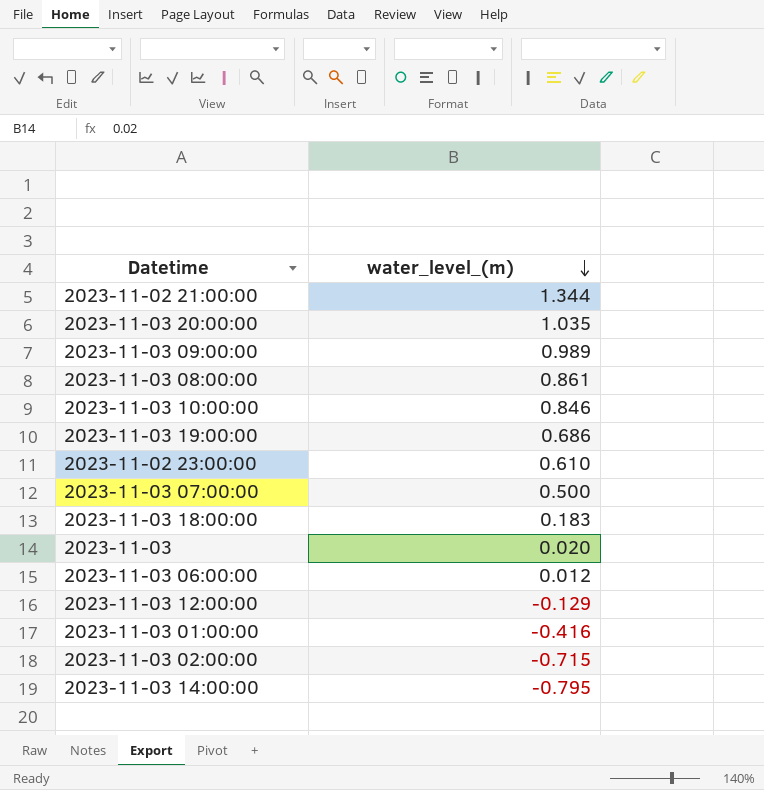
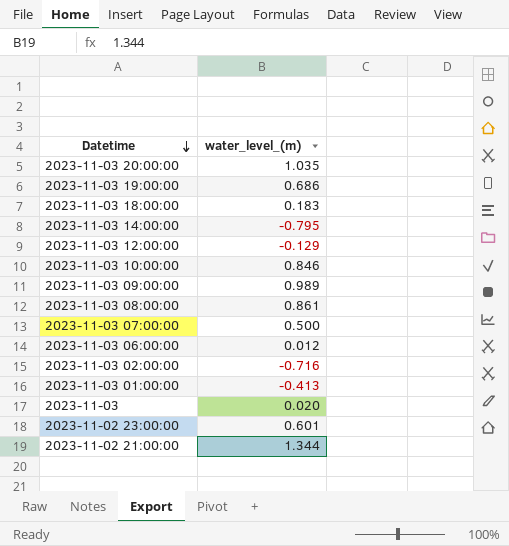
row order: water_level_(m) descending -> Datetime descending
2023-11-03 02:00:00 | water_level_(m): -0.715 -> -0.716
2023-11-03 01:00:00 | water_level_(m): -0.416 -> -0.413
2023-11-02 23:00:00 | water_level_(m): 0.610 -> 0.601

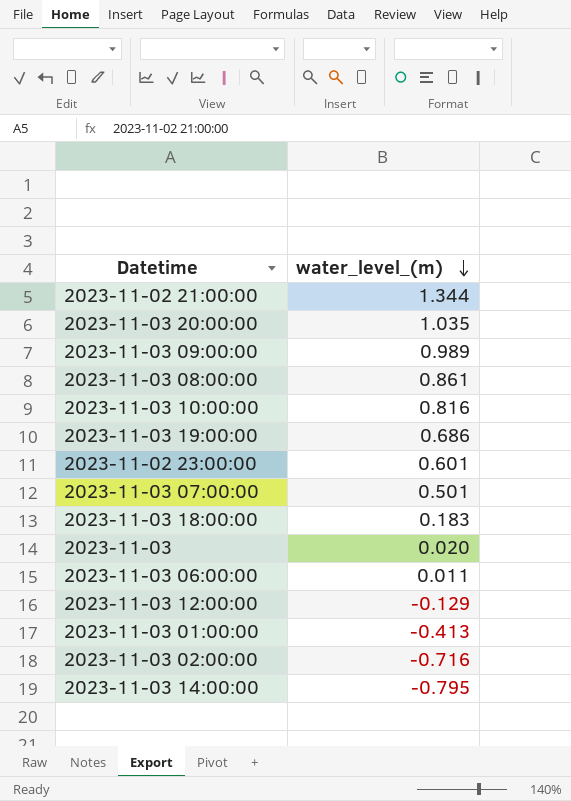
row order: Datetime descending -> water_level_(m) descending
2023-11-03 10:00:00 | water_level_(m): 0.846 -> 0.816
2023-11-03 07:00:00 | water_level_(m): 0.500 -> 0.501
2023-11-03 06:00:00 | water_level_(m): 0.012 -> 0.011

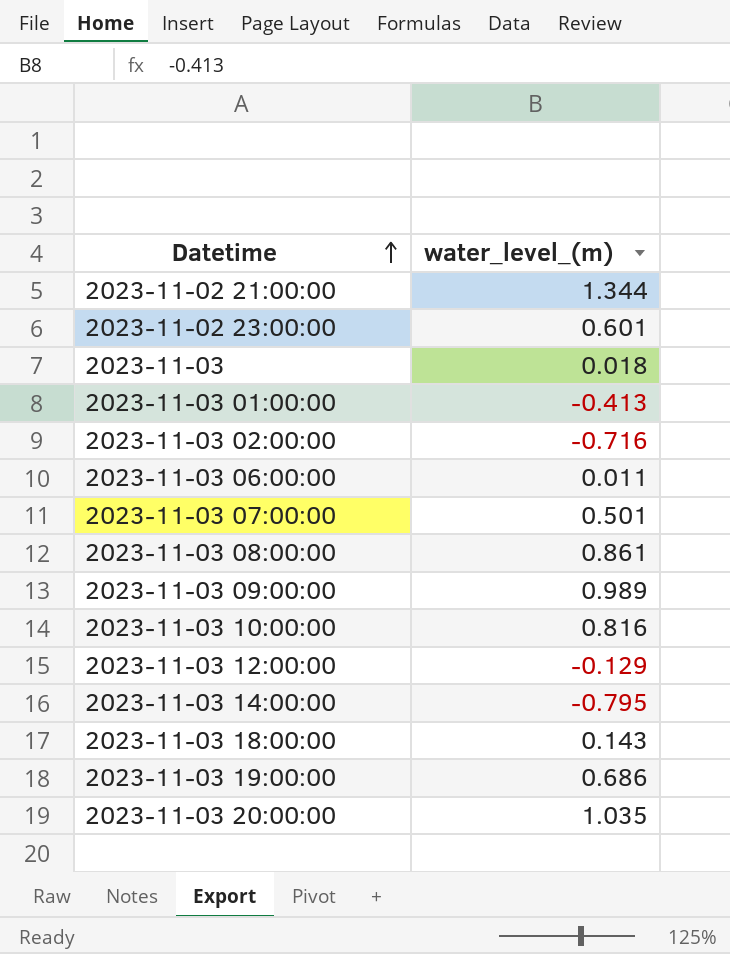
row order: water_level_(m) descending -> Datetime ascending
2023-11-03 | water_level_(m): 0.020 -> 0.018
2023-11-03 18:00:00 | water_level_(m): 0.183 -> 0.143

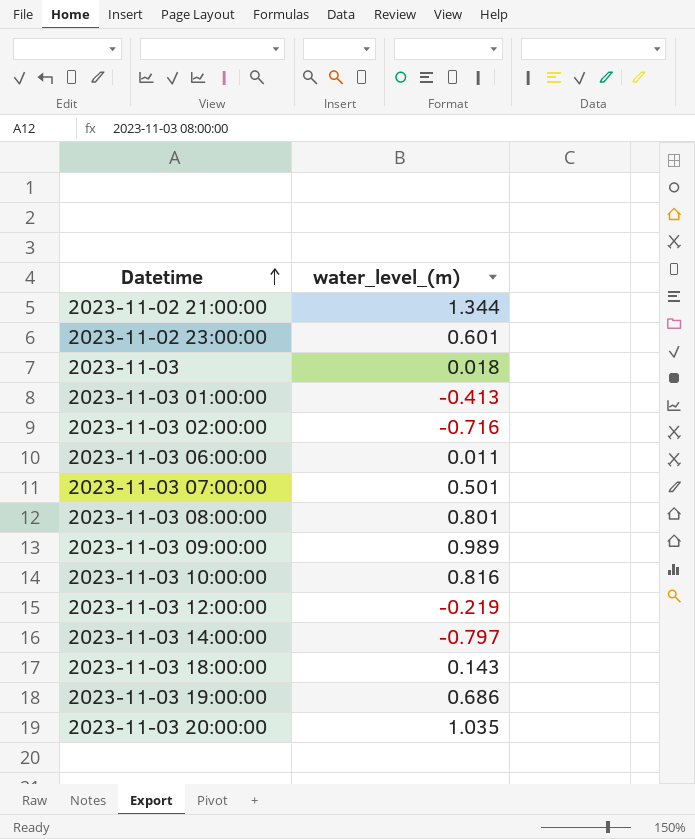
2023-11-03 08:00:00 | water_level_(m): 0.861 -> 0.801
2023-11-03 12:00:00 | water_level_(m): -0.129 -> -0.219
2023-11-03 14:00:00 | water_level_(m): -0.795 -> -0.797

